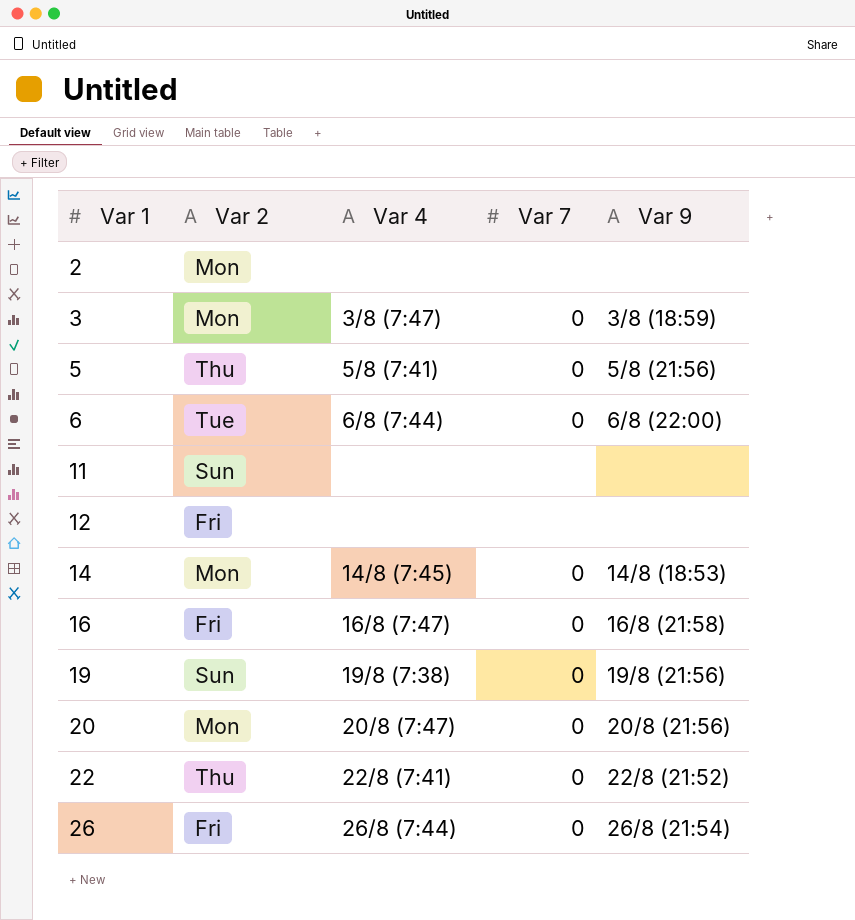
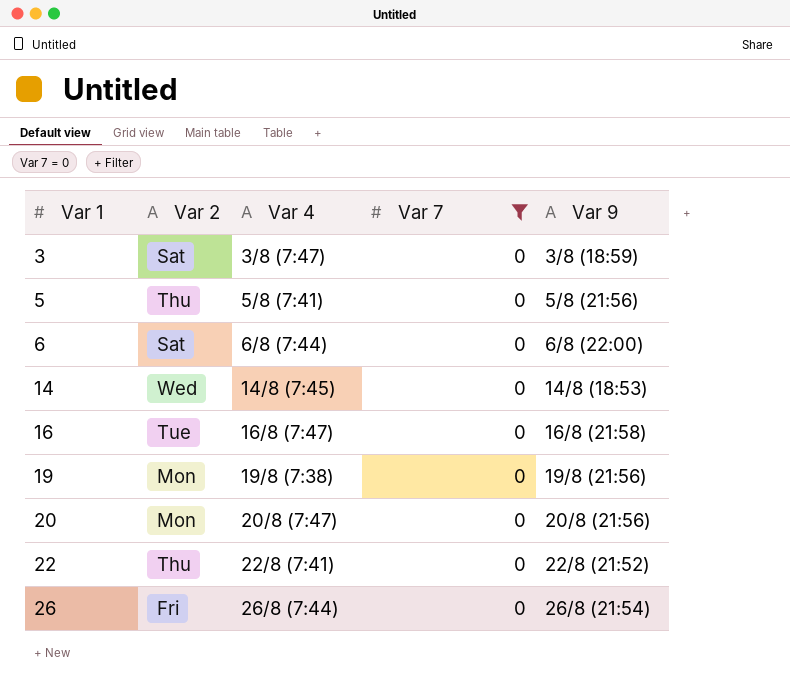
filter: none -> Var 7 = 0
3 | Var 2: Mon -> Sat
6 | Var 2: Tue -> Sat
14 | Var 2: Mon -> Wed
16 | Var 2: Fri -> Tue
19 | Var 2: Sun -> Mon

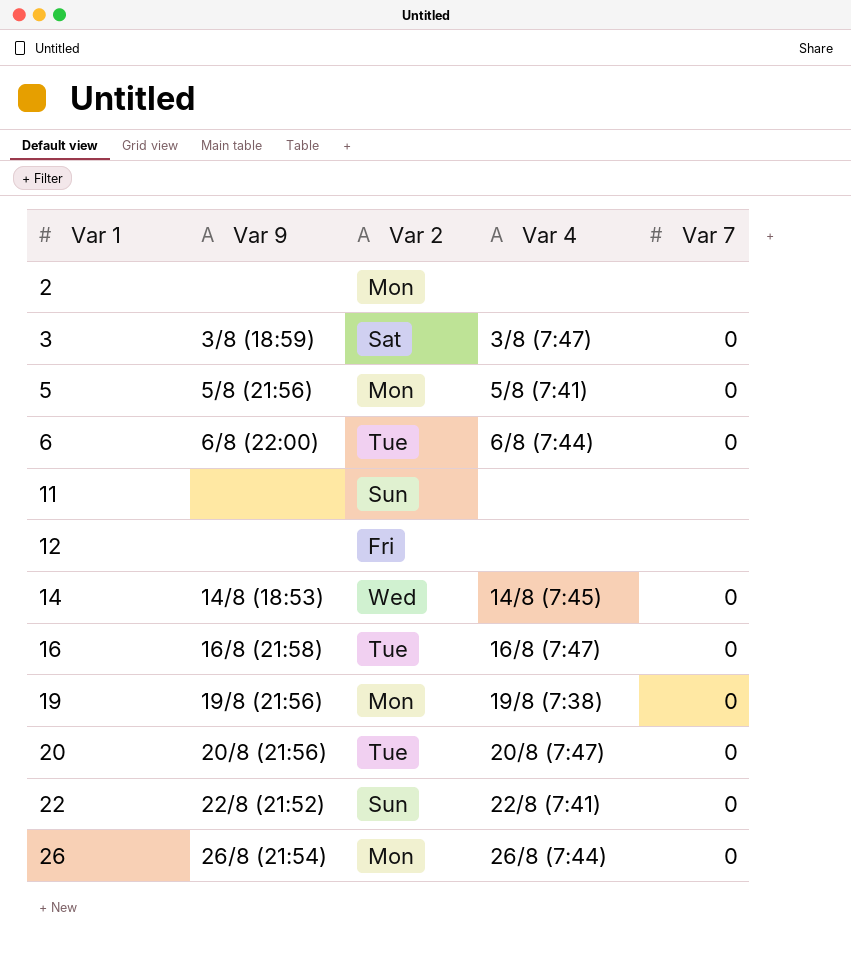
filter: Var 7 = 0 -> none
column Var 9 | position: 5 -> 2
5 | Var 2: Thu -> Mon
6 | Var 2: Sat -> Tue
20 | Var 2: Mon -> Tue
22 | Var 2: Thu -> Sun
26 | Var 2: Fri -> Mon

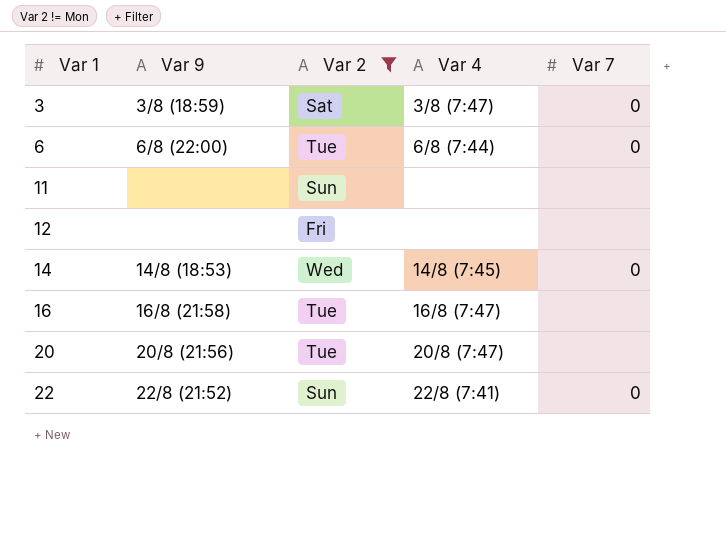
filter: none -> Var 2 != Mon
16 | Var 7: 0 -> none
20 | Var 7: 0 -> none

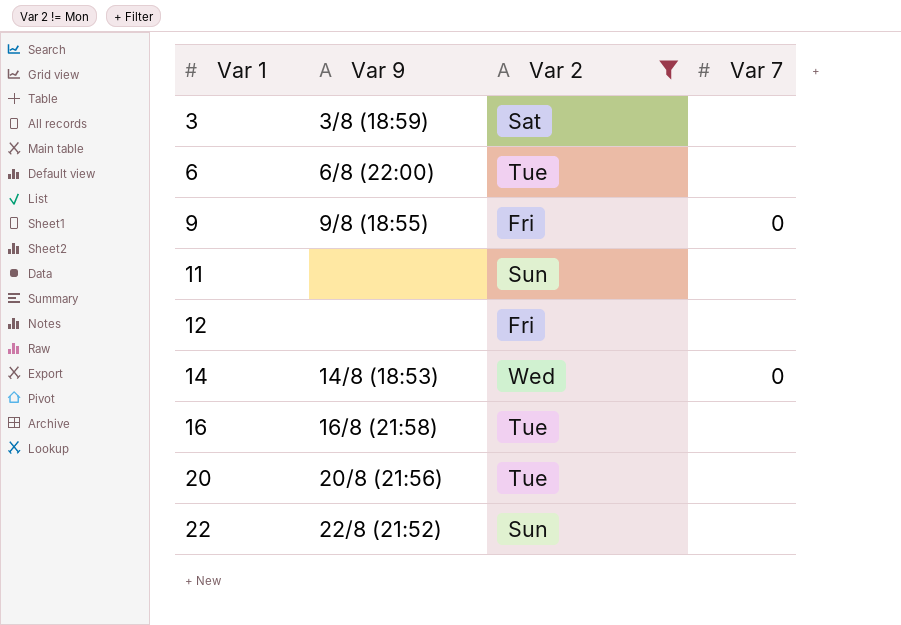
column Var 4 | position: 4 -> none
3 | Var 7: 0 -> none
6 | Var 7: 0 -> none
row 9: none -> 9/8 (18:55) | Fri | 0
22 | Var 7: 0 -> none

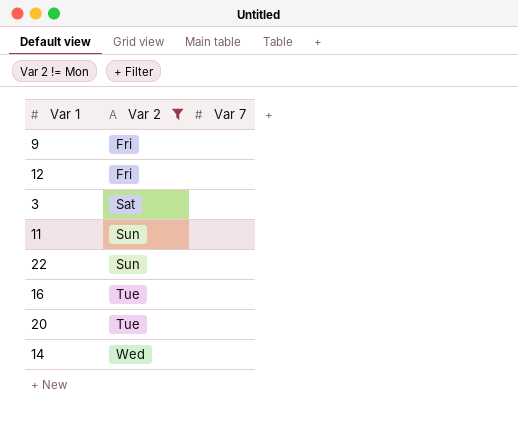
row order: Var 1 ascending -> Var 2 ascending
column Var 9 | position: 2 -> none
row 6: 6/8 (22:00) | Tue | none -> none
9 | Var 7: 0 -> none
14 | Var 7: 0 -> none

